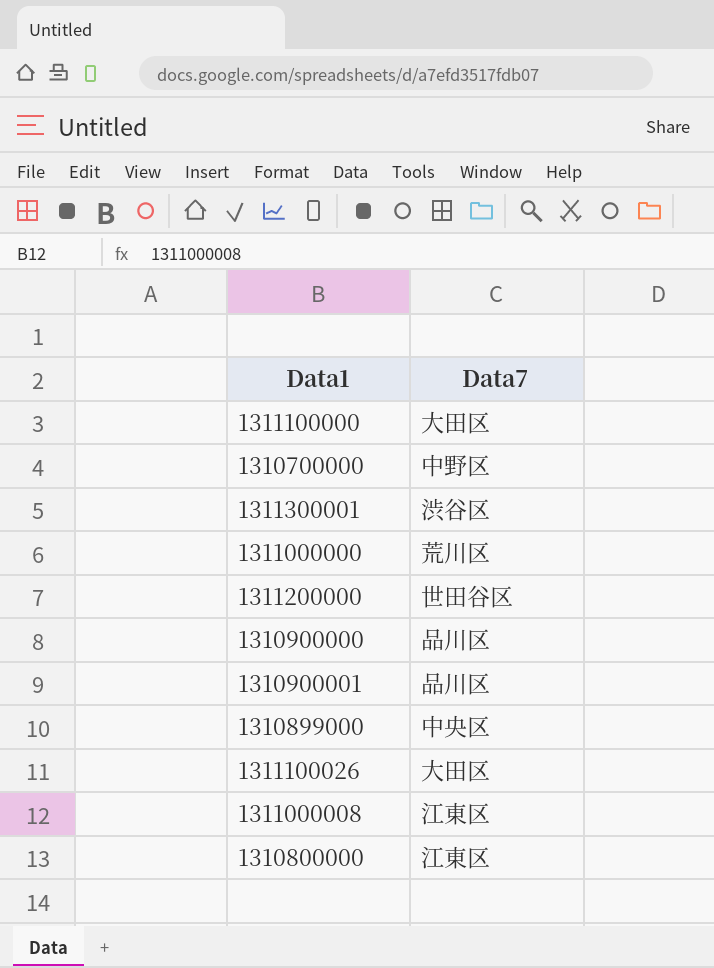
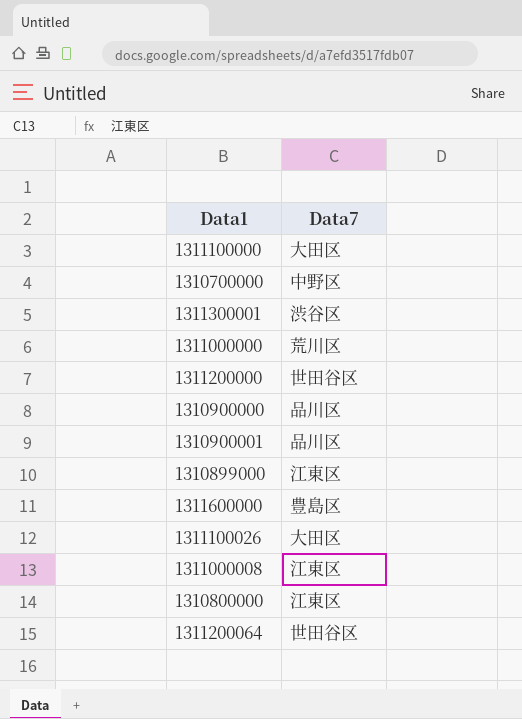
1310899000 | Data7: 中央区 -> 江東区
row 1311600000: none -> 豊島区
row 1311200064: none -> 世田谷区

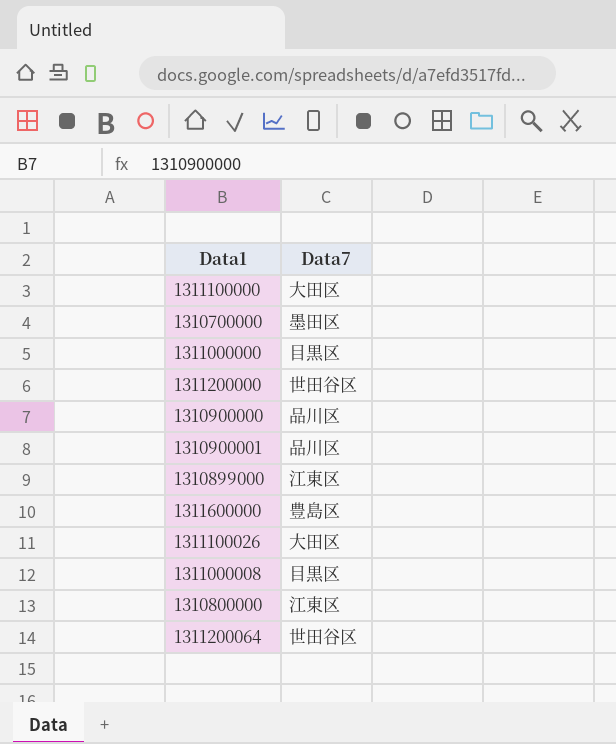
row 1311300001: 渋谷区 -> none
1310700000 | Data7: 中野区 -> 墨田区
1311000000 | Data7: 荒川区 -> 目黒区
1311000008 | Data7: 江東区 -> 目黒区

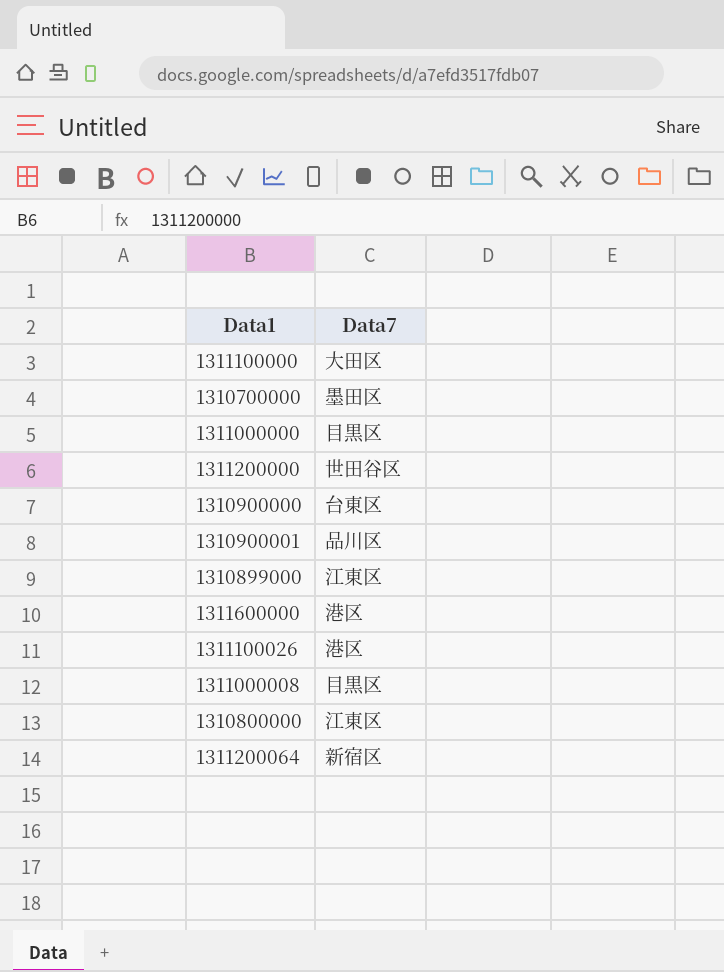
1310900000 | Data7: 品川区 -> 台東区
1311600000 | Data7: 豊島区 -> 港区
1311100026 | Data7: 大田区 -> 港区
1311200064 | Data7: 世田谷区 -> 新宿区

